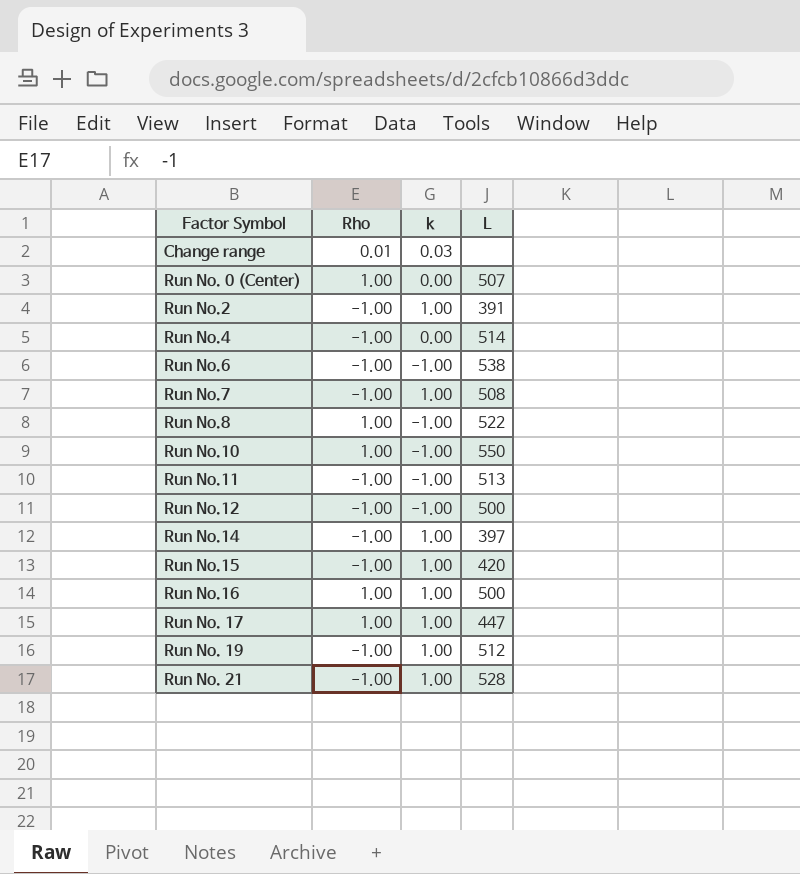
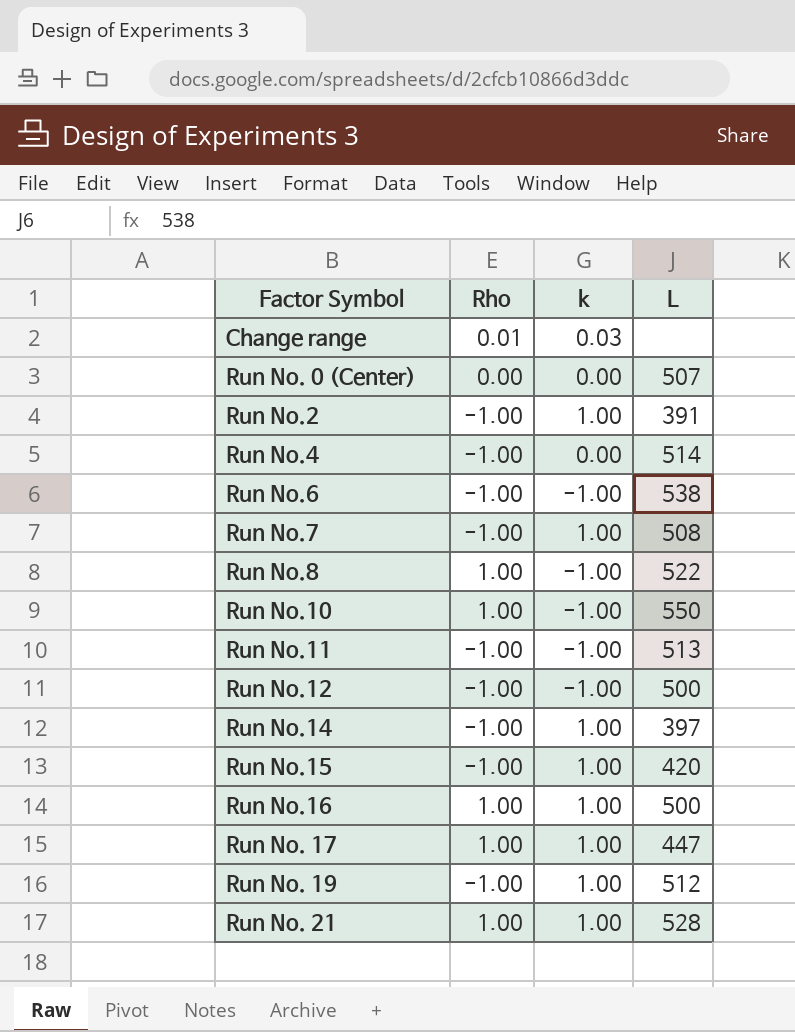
Run No. 0 (Center) | Rho: 1.00 -> 0.00
Run No. 21 | Rho: -1.00 -> 1.00

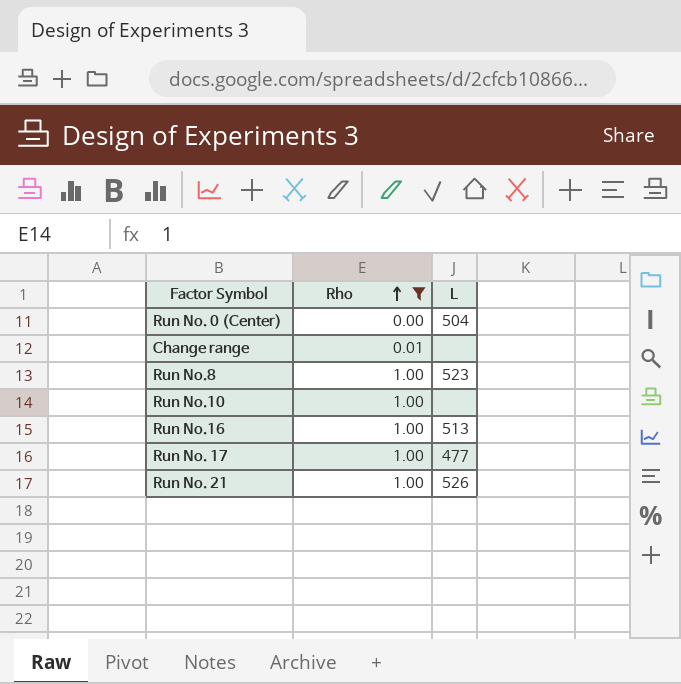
filter: none -> Rho != -1.00
row order: none -> Rho ascending
column k | position: 3 -> none
Run No. 0 (Center) | L: 507 -> 504
Run No.8 | L: 522 -> 523
Run No.10 | L: 550 -> none
Run No.16 | L: 500 -> 513
Run No. 17 | L: 447 -> 477
Run No. 21 | L: 528 -> 526

